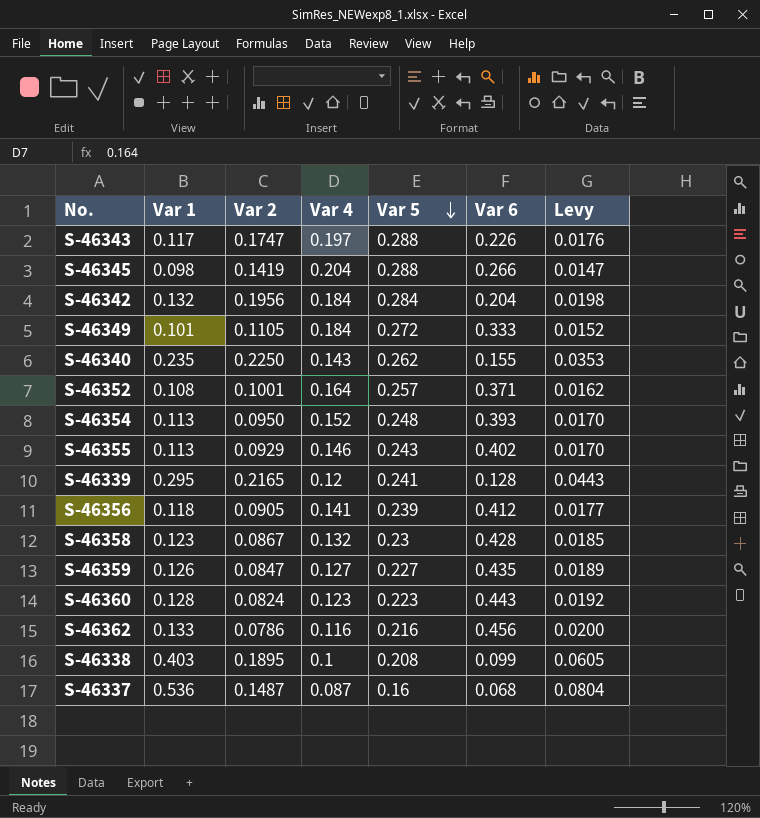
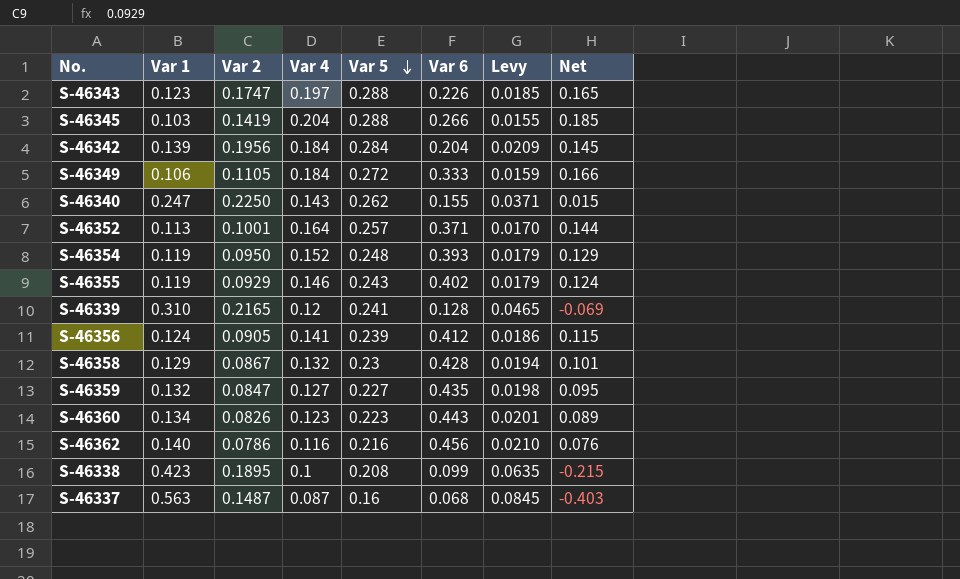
column Net | formula: none -> [Var 5] - [Var 1]
S-46343 | Var 1: 0.117 -> 0.123
S-46343 | Levy: 0.0176 -> 0.0185
S-46345 | Var 1: 0.098 -> 0.103
S-46345 | Levy: 0.0147 -> 0.0155
S-46342 | Var 1: 0.132 -> 0.139
S-46342 | Levy: 0.0198 -> 0.0209
S-46349 | Var 1: 0.101 -> 0.106
S-46349 | Levy: 0.0152 -> 0.0159
S-46340 | Var 1: 0.235 -> 0.247
S-46340 | Levy: 0.0353 -> 0.0371
S-46352 | Var 1: 0.108 -> 0.113
S-46352 | Levy: 0.0162 -> 0.0170
S-46354 | Var 1: 0.113 -> 0.119
S-46354 | Levy: 0.0170 -> 0.0179
S-46355 | Var 1: 0.113 -> 0.119
S-46355 | Levy: 0.0170 -> 0.0179
S-46339 | Var 1: 0.295 -> 0.310
S-46339 | Levy: 0.0443 -> 0.0465
S-46356 | Var 1: 0.118 -> 0.124
S-46356 | Levy: 0.0177 -> 0.0186
S-46358 | Var 1: 0.123 -> 0.129
S-46358 | Levy: 0.0185 -> 0.0194
S-46359 | Var 1: 0.126 -> 0.132
S-46359 | Levy: 0.0189 -> 0.0198
S-46360 | Var 1: 0.128 -> 0.134
S-46360 | Var 2: 0.0824 -> 0.0826
S-46360 | Levy: 0.0192 -> 0.0201
S-46362 | Var 1: 0.133 -> 0.140
S-46362 | Levy: 0.0200 -> 0.0210
S-46338 | Var 1: 0.403 -> 0.423
S-46338 | Levy: 0.0605 -> 0.0635
S-46337 | Var 1: 0.536 -> 0.563
S-46337 | Levy: 0.0804 -> 0.0845

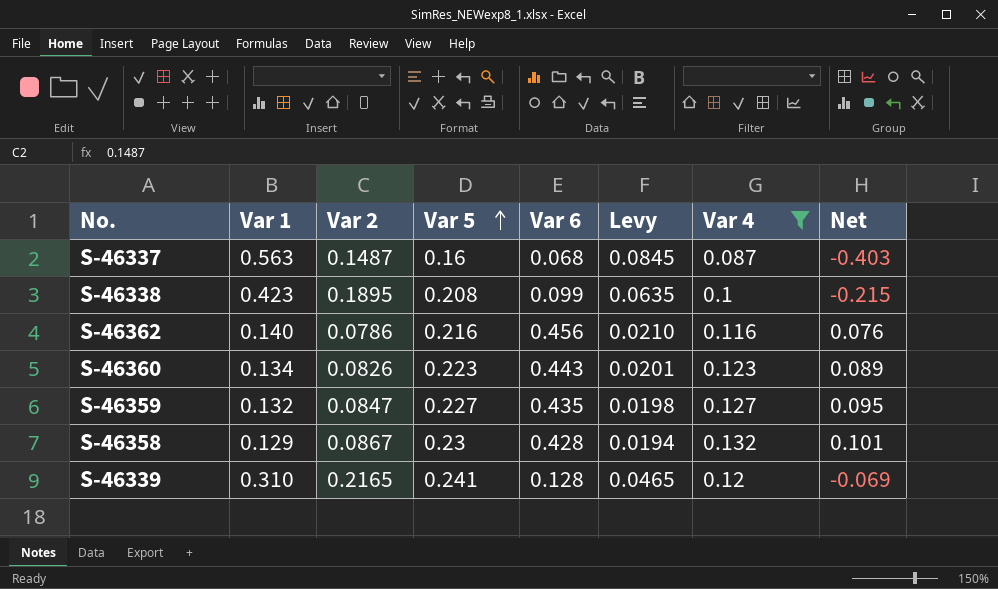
filter: none -> Var 4 <= 0.132
row order: Var 5 descending -> Var 5 ascending
column Var 4 | position: 4 -> 7

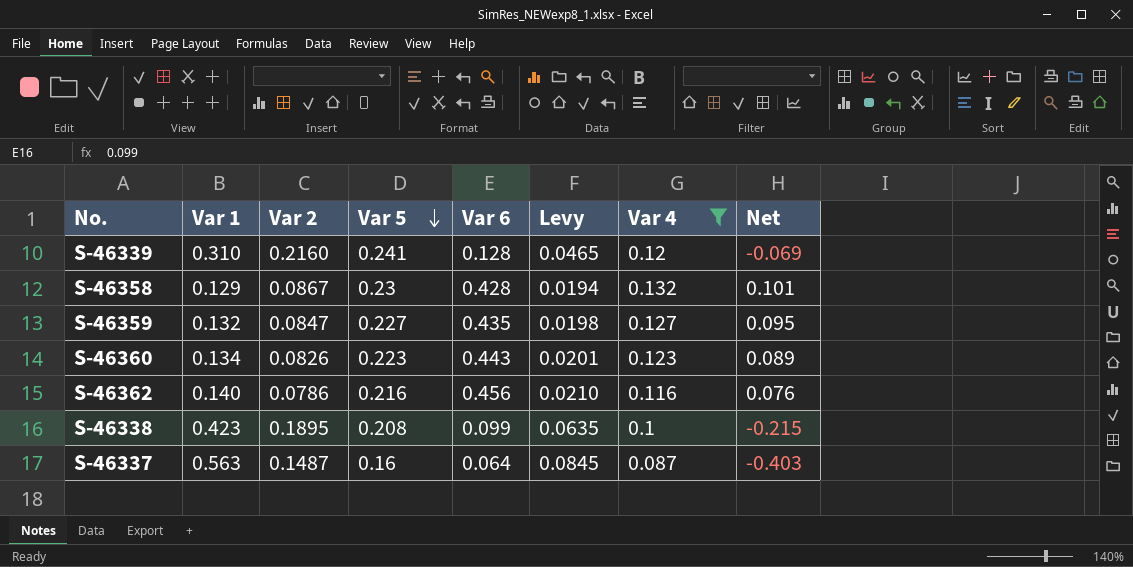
row order: Var 5 ascending -> Var 5 descending
S-46339 | Var 2: 0.2165 -> 0.2160
S-46337 | Var 6: 0.068 -> 0.064

